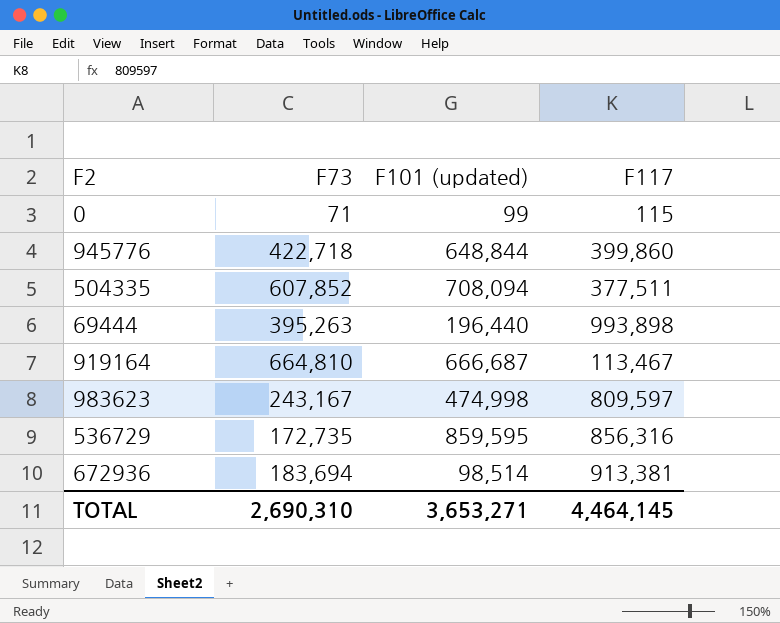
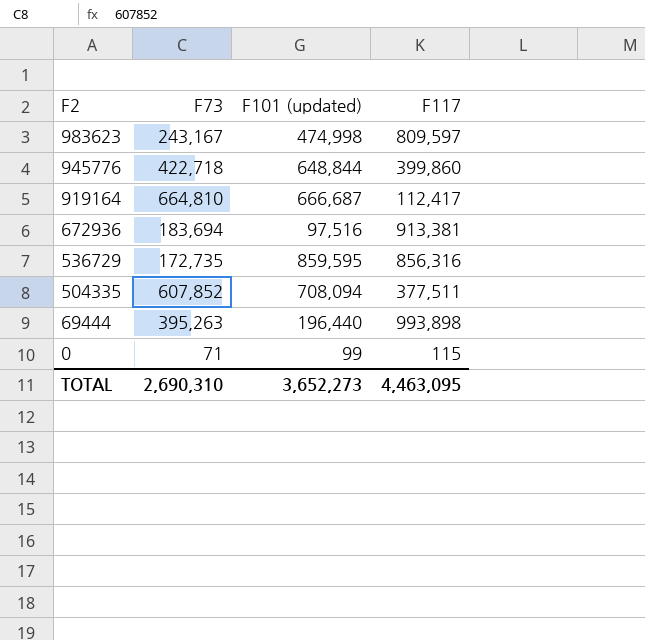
row order: none -> F2 descending
919164 | F117: 113,467 -> 112,417
672936 | F101 (updated): 98,514 -> 97,516
TOTAL | F101 (updated): 3,653,271 -> 3,652,273
TOTAL | F117: 4,464,145 -> 4,463,095

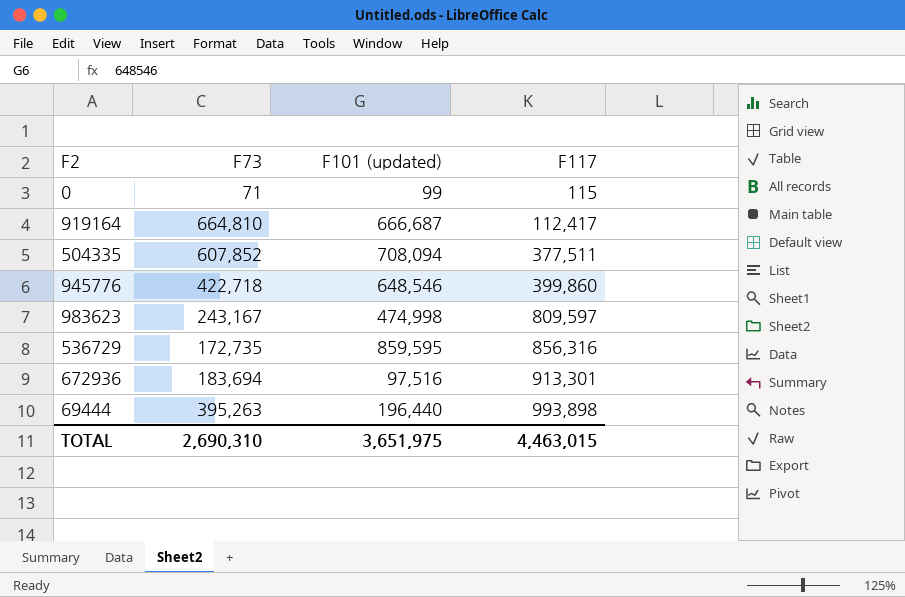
row order: F2 descending -> F117 ascending
945776 | F101 (updated): 648,844 -> 648,546
672936 | F117: 913,381 -> 913,301
TOTAL | F101 (updated): 3,652,273 -> 3,651,975
TOTAL | F117: 4,463,095 -> 4,463,015

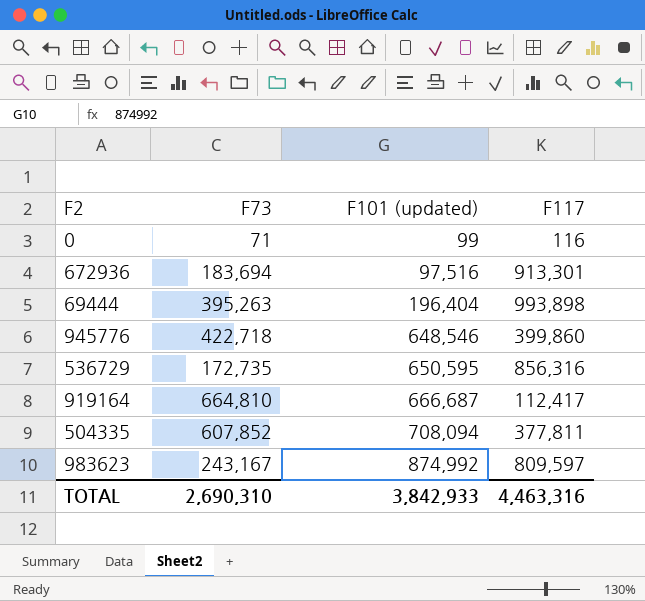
row order: F117 ascending -> F101 (updated) ascending
0 | F117: 115 -> 116
69444 | F101 (updated): 196,440 -> 196,404
536729 | F101 (updated): 859,595 -> 650,595
504335 | F117: 377,511 -> 377,811
983623 | F101 (updated): 474,998 -> 874,992
TOTAL | F101 (updated): 3,651,975 -> 3,842,933
TOTAL | F117: 4,463,015 -> 4,463,316

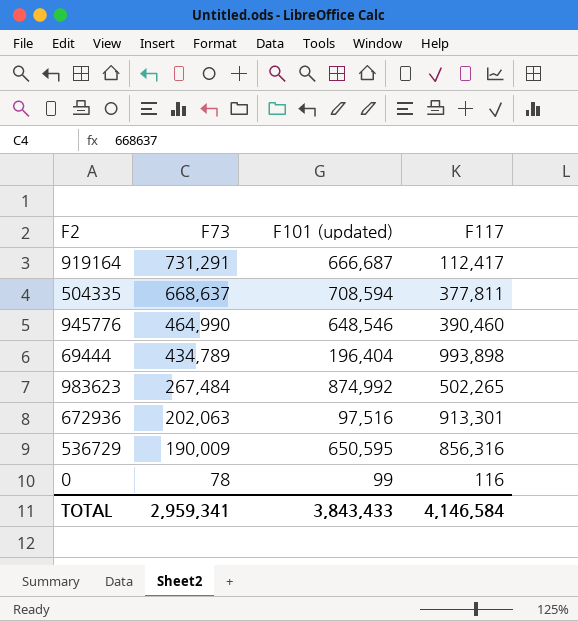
row order: F101 (updated) ascending -> F73 descending
919164 | F73: 664,810 -> 731,291
504335 | F73: 607,852 -> 668,637
504335 | F101 (updated): 708,094 -> 708,594
945776 | F73: 422,718 -> 464,990
945776 | F117: 399,860 -> 390,460
69444 | F73: 395,263 -> 434,789
983623 | F73: 243,167 -> 267,484
983623 | F117: 809,597 -> 502,265
672936 | F73: 183,694 -> 202,063
536729 | F73: 172,735 -> 190,009
0 | F73: 71 -> 78
TOTAL | F73: 2,690,310 -> 2,959,341
TOTAL | F101 (updated): 3,842,933 -> 3,843,433
TOTAL | F117: 4,463,316 -> 4,146,584

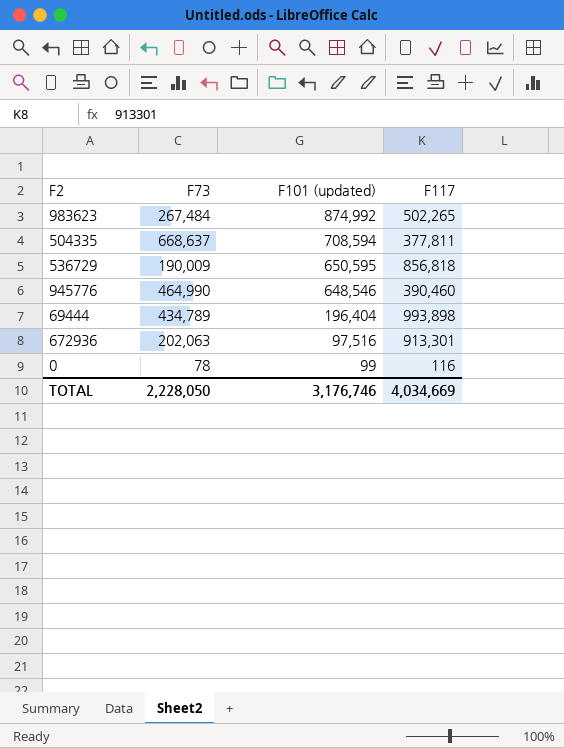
row order: F73 descending -> F101 (updated) descending
row 919164: 731,291 | 666,687 | 112,417 -> none
536729 | F117: 856,316 -> 856,818
TOTAL | F73: 2,959,341 -> 2,228,050
TOTAL | F101 (updated): 3,843,433 -> 3,176,746
TOTAL | F117: 4,146,584 -> 4,034,669

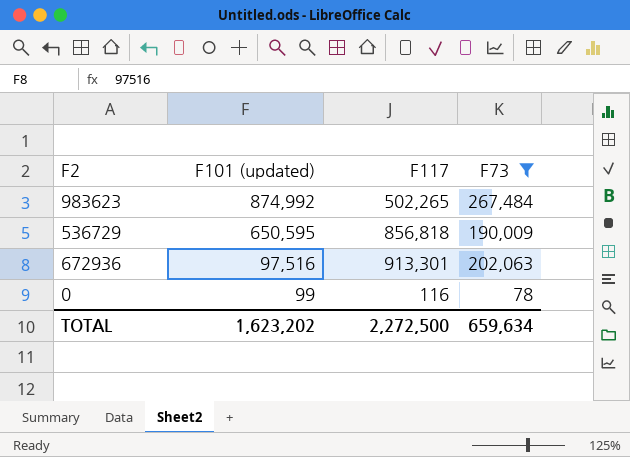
filter: none -> F73 <= 267,484
column F73 | position: 2 -> 4
TOTAL | F101 (updated): 3,176,746 -> 1,623,202
TOTAL | F117: 4,034,669 -> 2,272,500
TOTAL | F73: 2,228,050 -> 659,634

